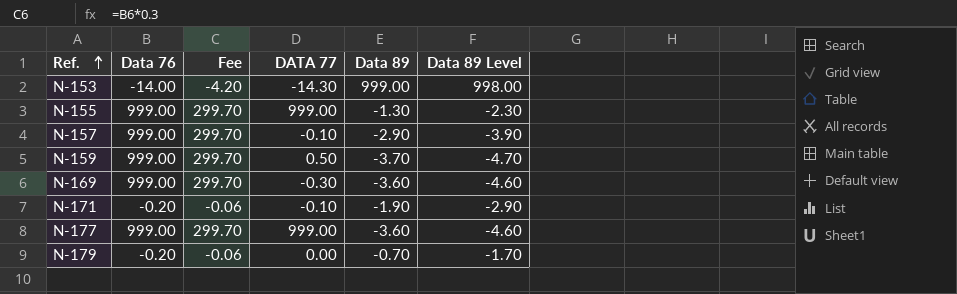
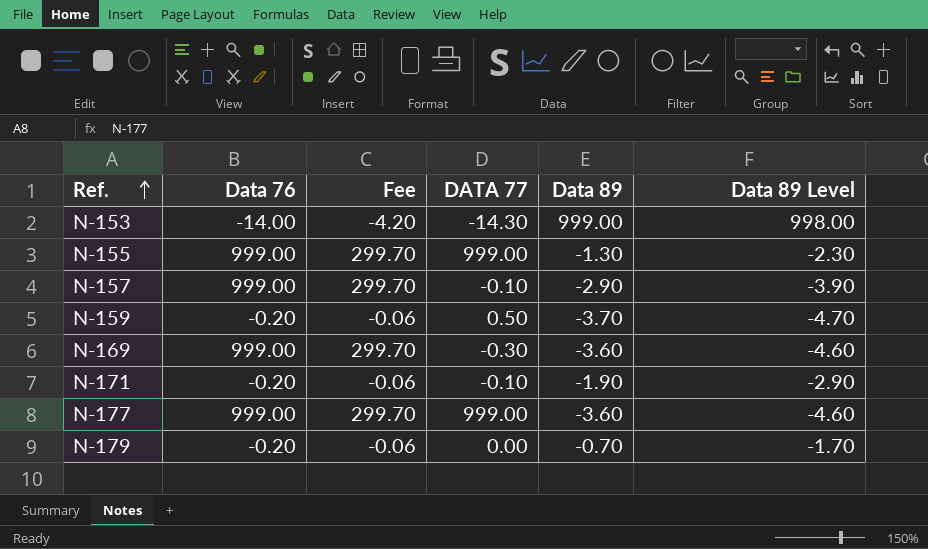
N-159 | Data 76: 999.00 -> -0.20
N-159 | Fee: 299.70 -> -0.06

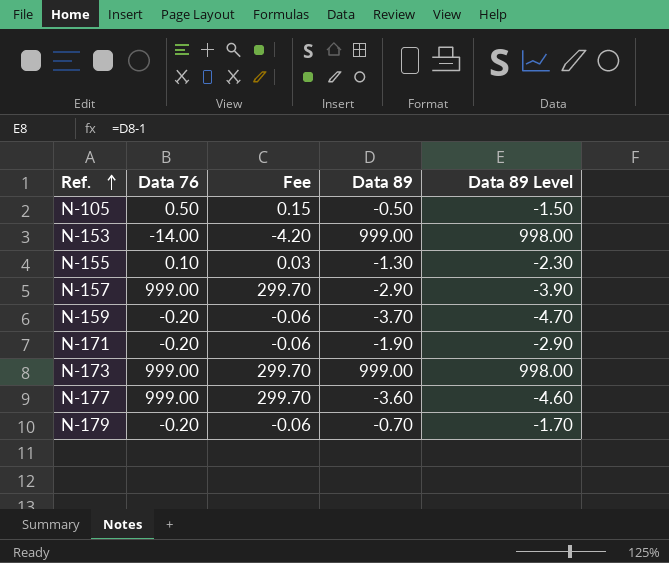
column DATA 77 | position: 4 -> none
row N-169: 999.00 | 299.70 | -0.30 | -3.60 | -4.60 -> none
row N-105: none -> 0.50 | 0.15 | -0.50 | -1.50
N-155 | Data 76: 999.00 -> 0.10
N-155 | Fee: 299.70 -> 0.03
row N-173: none -> 999.00 | 299.70 | 999.00 | 998.00

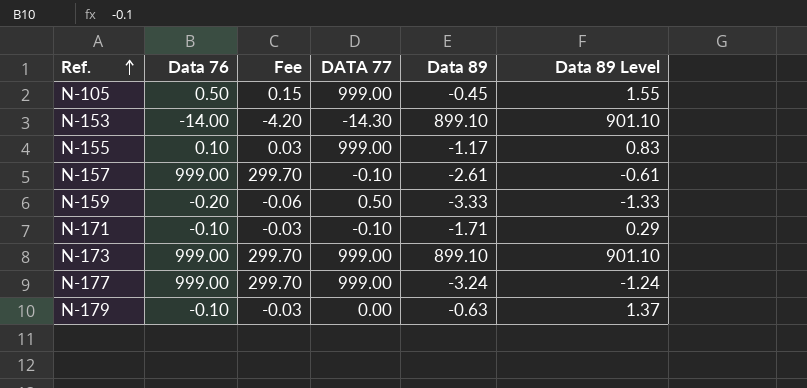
column DATA 77 | position: none -> 4
column Data 89 Level | formula: [Data 89] - 1 -> [Data 89] + 2
N-105 | Data 89: -0.50 -> -0.45
N-153 | Data 89: 999.00 -> 899.10
N-155 | Data 89: -1.30 -> -1.17
N-157 | Data 89: -2.90 -> -2.61
N-159 | Data 89: -3.70 -> -3.33
N-171 | Data 76: -0.20 -> -0.10
N-171 | Fee: -0.06 -> -0.03
N-171 | Data 89: -1.90 -> -1.71
N-173 | Data 89: 999.00 -> 899.10
N-177 | Data 89: -3.60 -> -3.24
N-179 | Data 76: -0.20 -> -0.10
N-179 | Fee: -0.06 -> -0.03
N-179 | Data 89: -0.70 -> -0.63

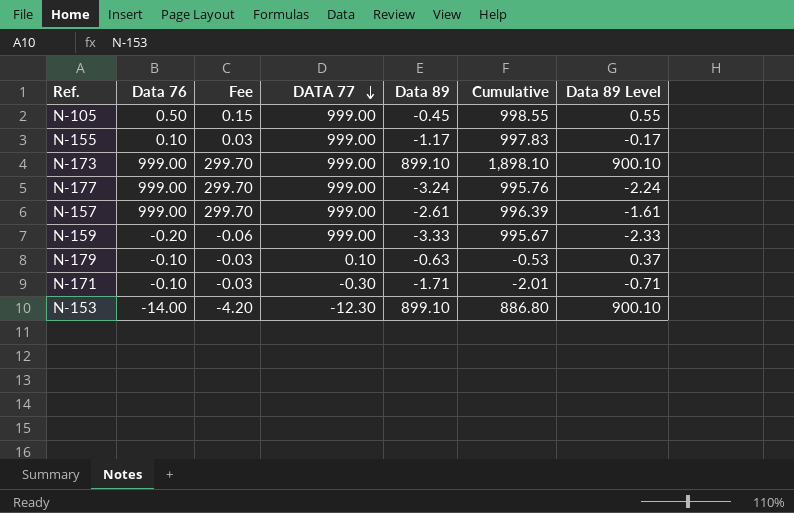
row order: Ref. ascending -> DATA 77 descending
column Cumulative | formula: none -> [DATA 77] + [Data 89]
column Data 89 Level | formula: [Data 89] + 2 -> [Data 89] + 1
N-157 | DATA 77: -0.10 -> 999.00
N-159 | DATA 77: 0.50 -> 999.00
N-179 | DATA 77: 0.00 -> 0.10
N-171 | DATA 77: -0.10 -> -0.30
N-153 | DATA 77: -14.30 -> -12.30

